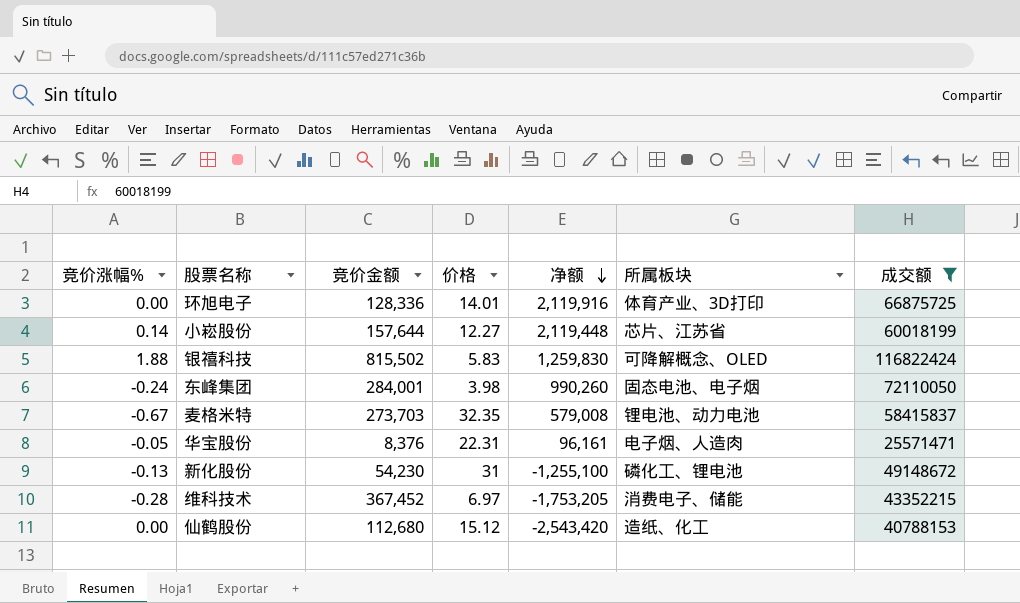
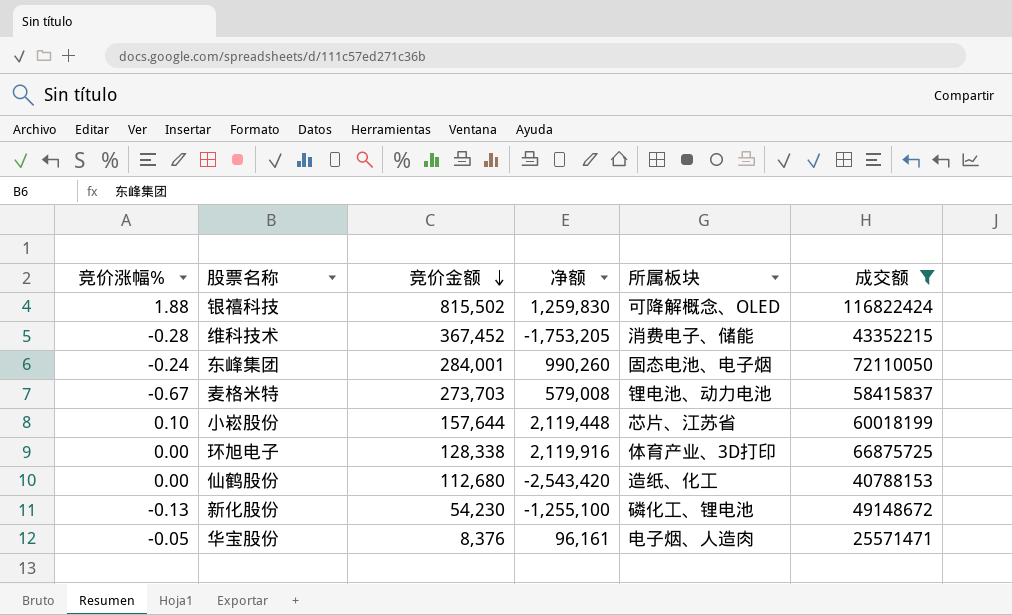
row order: 净额 descending -> 竞价金额 descending
column 价格 | position: 4 -> none
小崧股份 | 竞价涨幅%: 0.14 -> 0.10
环旭电子 | 竞价金额: 128,336 -> 128,338

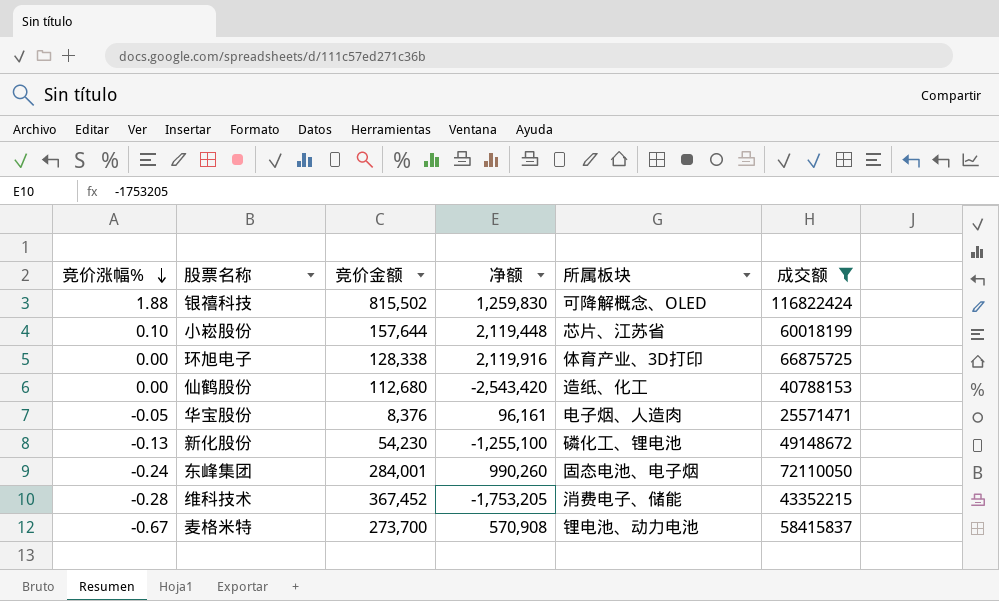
row order: 竞价金额 descending -> 竞价涨幅% descending
麦格米特 | 竞价金额: 273,703 -> 273,700
麦格米特 | 净额: 579,008 -> 570,908

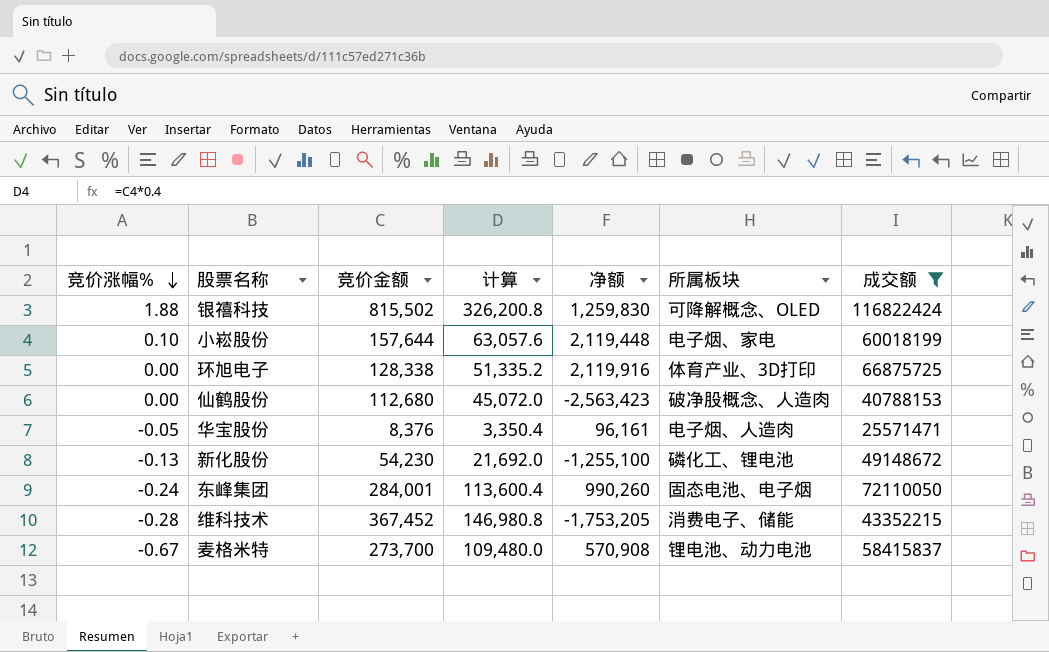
column 计算 | formula: none -> [竞价金额] * 0.4
小崧股份 | 所属板块: 芯片、江苏省 -> 电子烟、家电
仙鹤股份 | 净额: -2,543,420 -> -2,563,423
仙鹤股份 | 所属板块: 造纸、化工 -> 破净股概念、人造肉

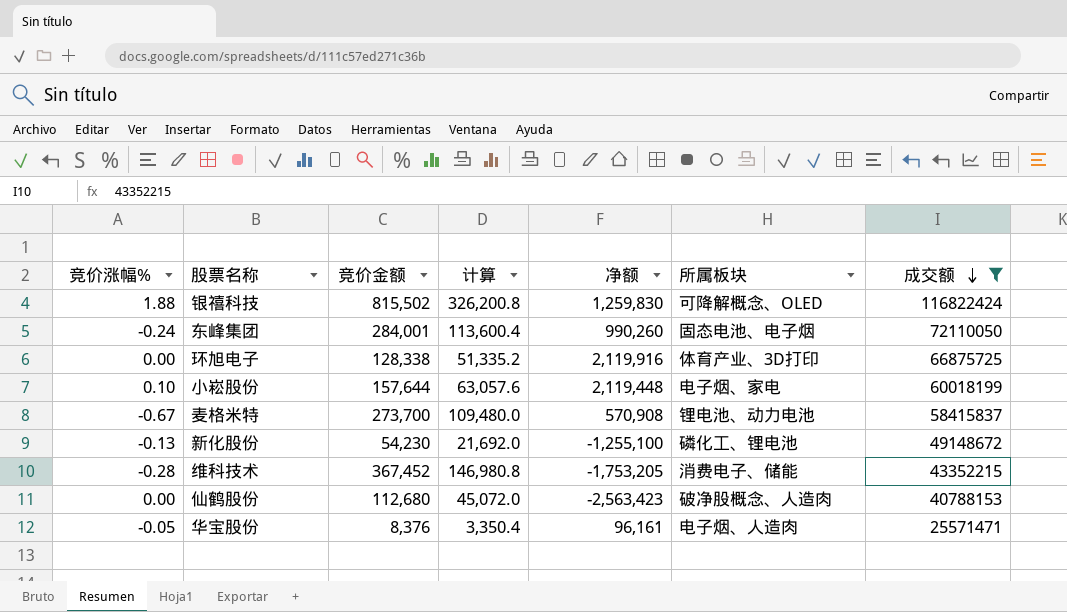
row order: 竞价涨幅% descending -> 成交额 descending

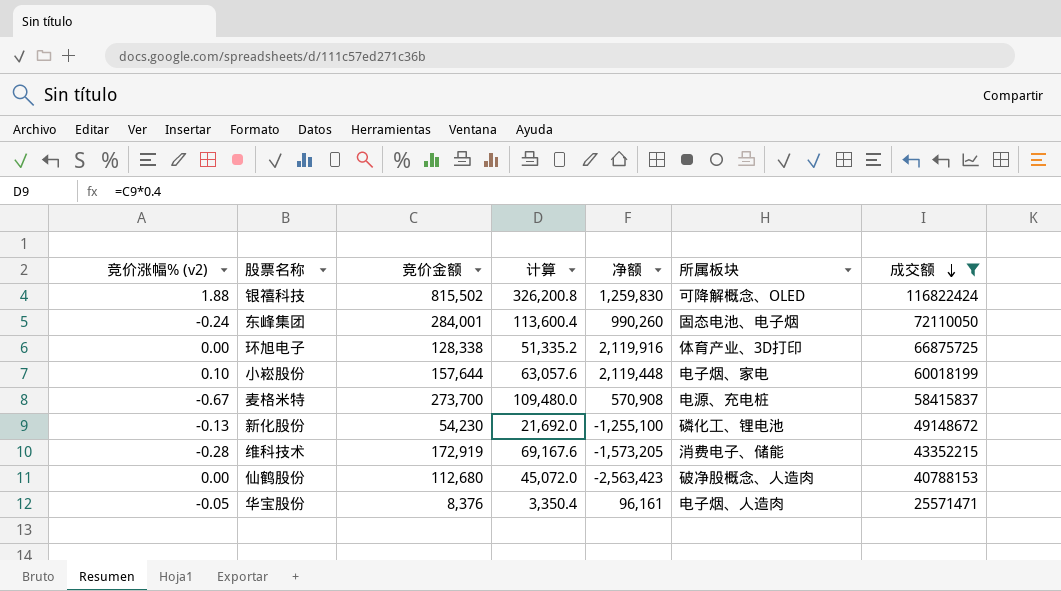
column name: 竞价涨幅% -> 竞价涨幅% (v2)
麦格米特 | 所属板块: 锂电池、动力电池 -> 电源、充电桩
维科技术 | 竞价金额: 367,452 -> 172,919
维科技术 | 计算: 146,980.8 -> 69,167.6
维科技术 | 净额: -1,753,205 -> -1,573,205

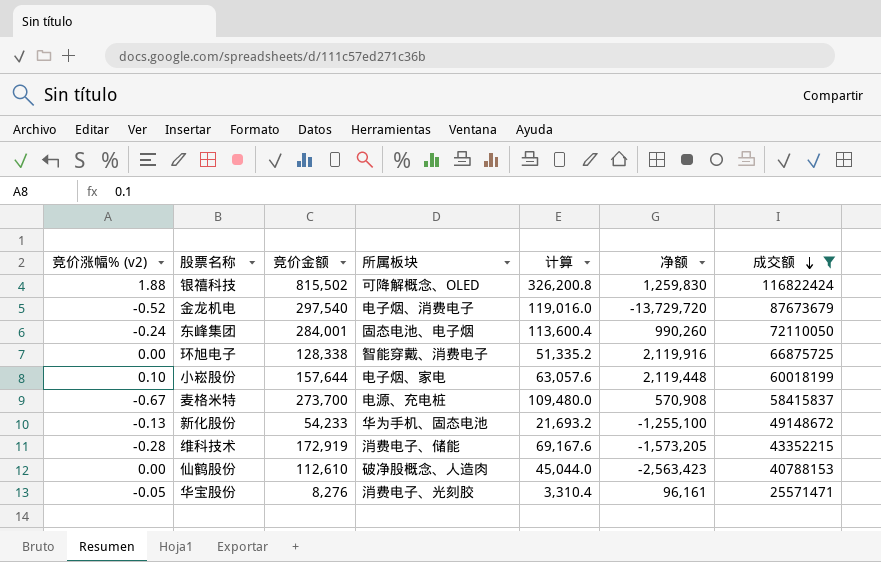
column 所属板块 | position: 6 -> 4
row 金龙机电: none -> -0.52 | 297,540 | 电子烟、消费电子 | 119,016.0 | -13,729,720 | 87673679
环旭电子 | 所属板块: 体育产业、3D打印 -> 智能穿戴、消费电子
新化股份 | 竞价金额: 54,230 -> 54,233
新化股份 | 所属板块: 磷化工、锂电池 -> 华为手机、固态电池
新化股份 | 计算: 21,692.0 -> 21,693.2
仙鹤股份 | 竞价金额: 112,680 -> 112,610
仙鹤股份 | 计算: 45,072.0 -> 45,044.0
华宝股份 | 竞价金额: 8,376 -> 8,276
华宝股份 | 所属板块: 电子烟、人造肉 -> 消费电子、光刻胶
华宝股份 | 计算: 3,350.4 -> 3,310.4

